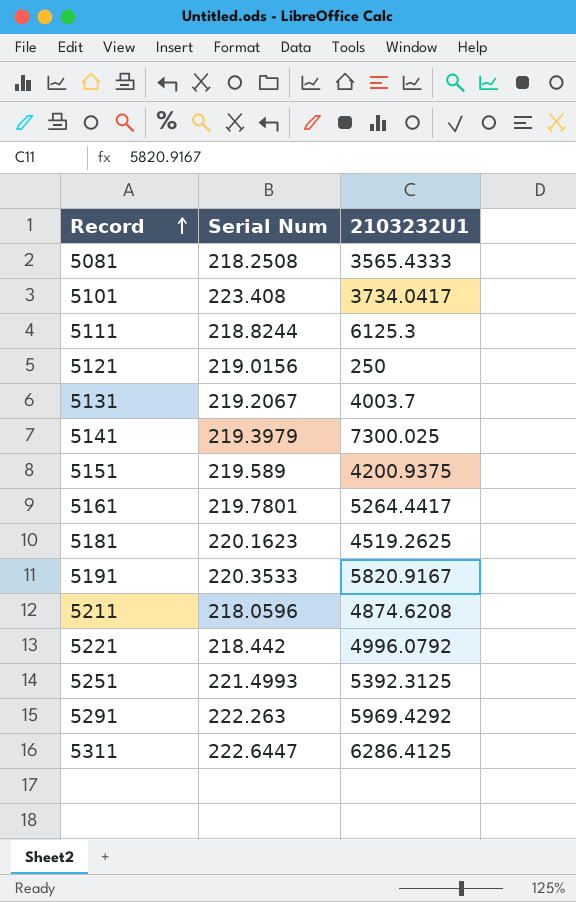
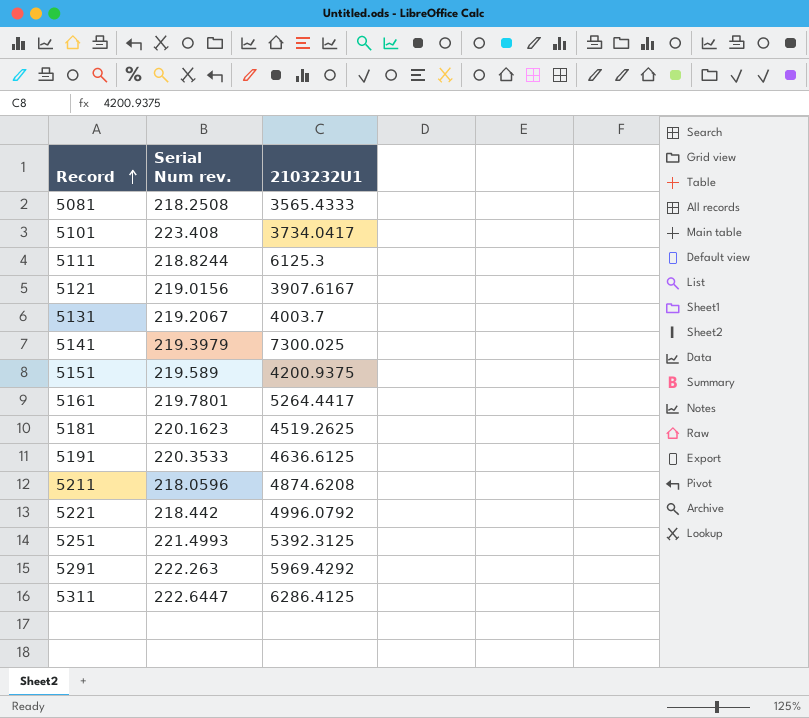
column name: Serial Num -> Serial Num rev.
5121 | 2103232U1: 250 -> 3907.6167
5191 | 2103232U1: 5820.9167 -> 4636.6125

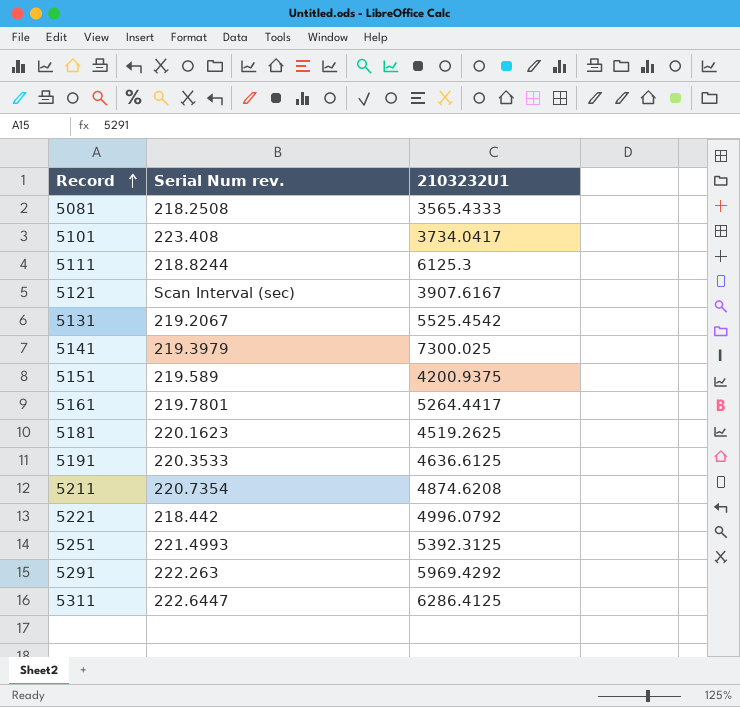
5121 | Serial Num rev.: 219.0156 -> Scan Interval (sec)
5131 | 2103232U1: 4003.7 -> 5525.4542
5211 | Serial Num rev.: 218.0596 -> 220.7354

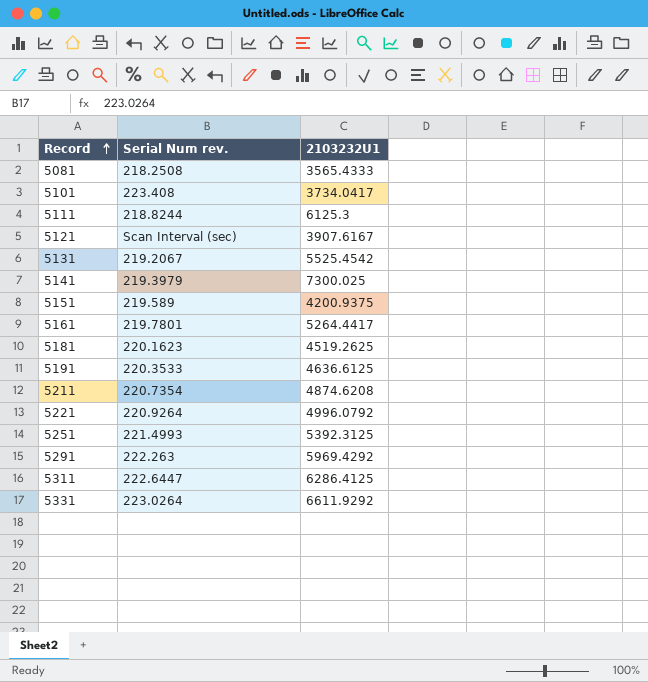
5221 | Serial Num rev.: 218.442 -> 220.9264
row 5331: none -> 223.0264 | 6611.9292

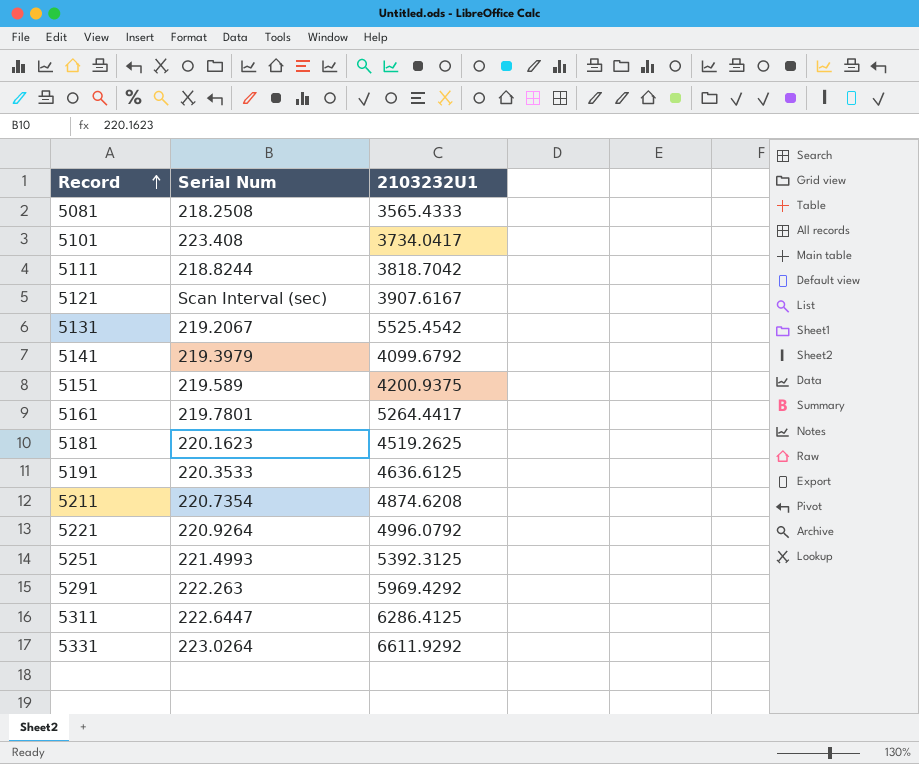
column name: Serial Num rev. -> Serial Num
5111 | 2103232U1: 6125.3 -> 3818.7042
5141 | 2103232U1: 7300.025 -> 4099.6792

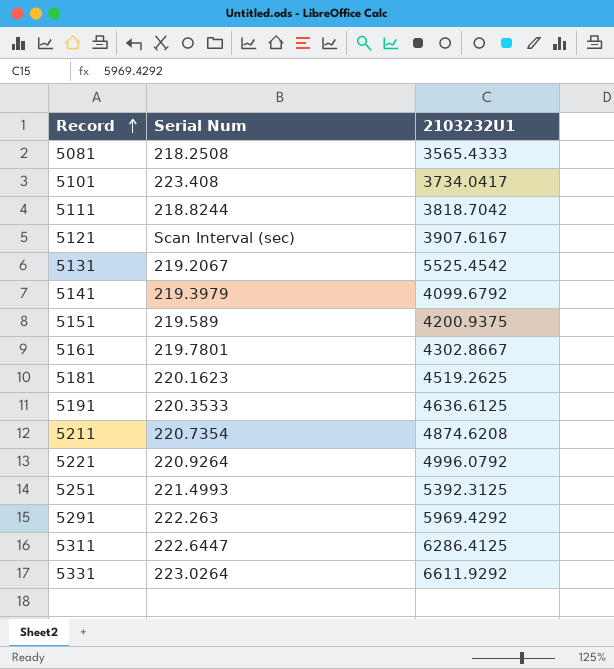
5161 | 2103232U1: 5264.4417 -> 4302.8667

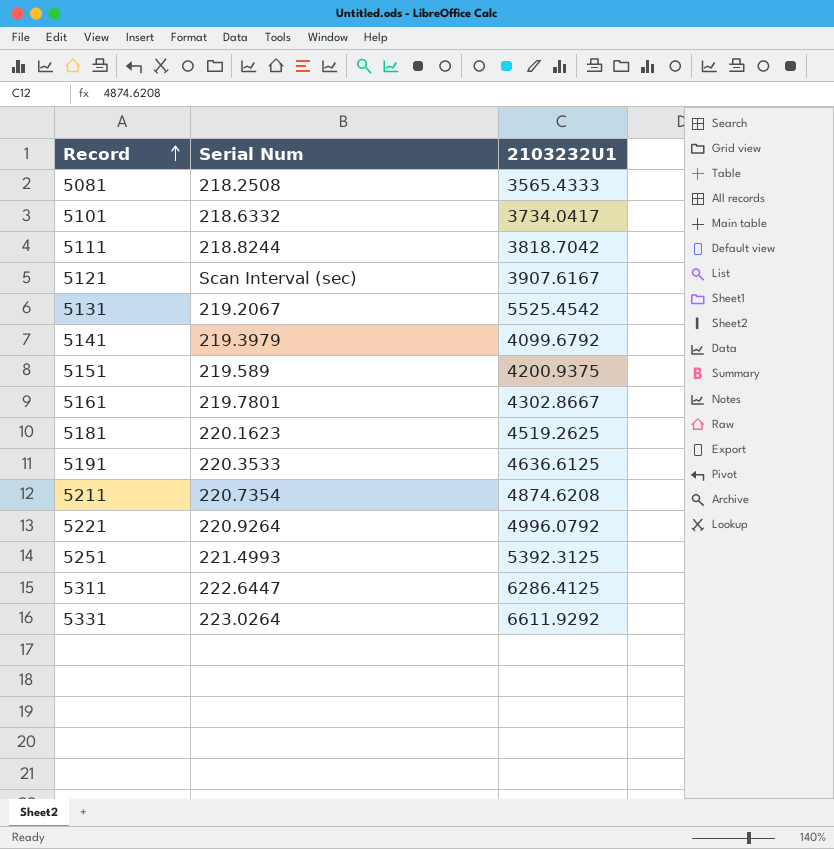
row 5291: 222.263 | 5969.4292 -> none
5101 | Serial Num: 223.408 -> 218.6332

